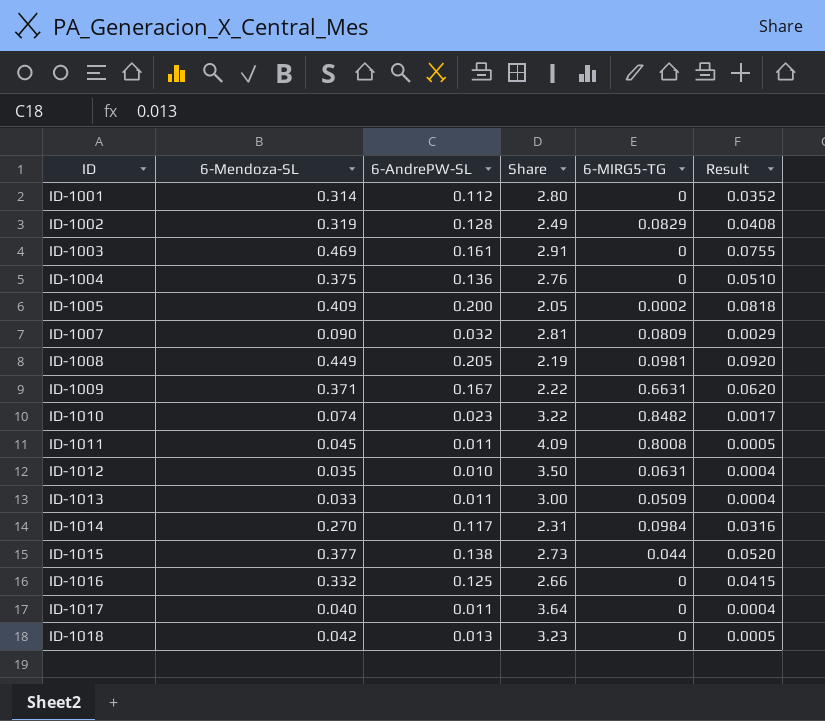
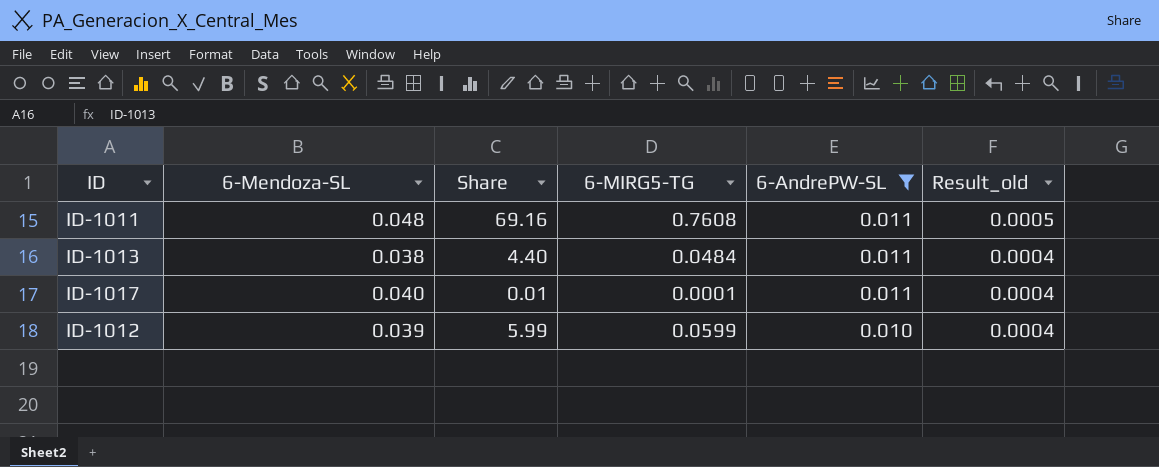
filter: none -> 6-AndrePW-SL <= 0.011
row order: ID ascending -> 6-AndrePW-SL descending
column Share | formula: [6-Mendoza-SL] / [6-AndrePW-SL] -> [6-MIRG5-TG] / [6-AndrePW-SL]
column 6-AndrePW-SL | position: 3 -> 5
column name: Result -> Result_old
ID-1011 | 6-Mendoza-SL: 0.045 -> 0.048
ID-1011 | 6-MIRG5-TG: 0.8008 -> 0.7608
ID-1013 | 6-Mendoza-SL: 0.033 -> 0.038
ID-1013 | 6-MIRG5-TG: 0.0509 -> 0.0484
ID-1017 | 6-MIRG5-TG: 0 -> 0.0001
ID-1012 | 6-Mendoza-SL: 0.035 -> 0.039
ID-1012 | 6-MIRG5-TG: 0.0631 -> 0.0599

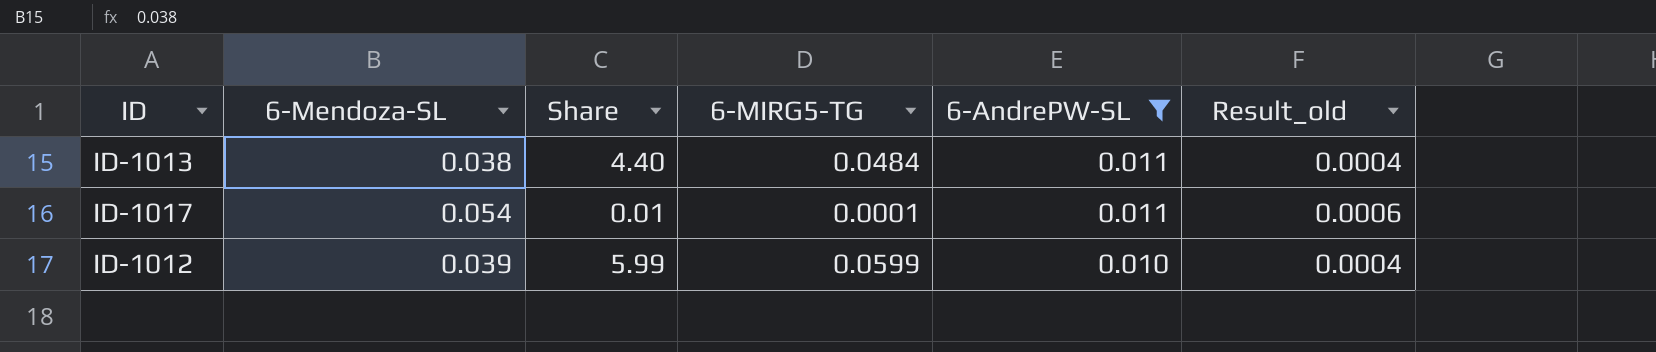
row ID-1011: 0.048 | 69.16 | 0.7608 | 0.011 | 0.0005 -> none
ID-1017 | 6-Mendoza-SL: 0.040 -> 0.054
ID-1017 | Result_old: 0.0004 -> 0.0006

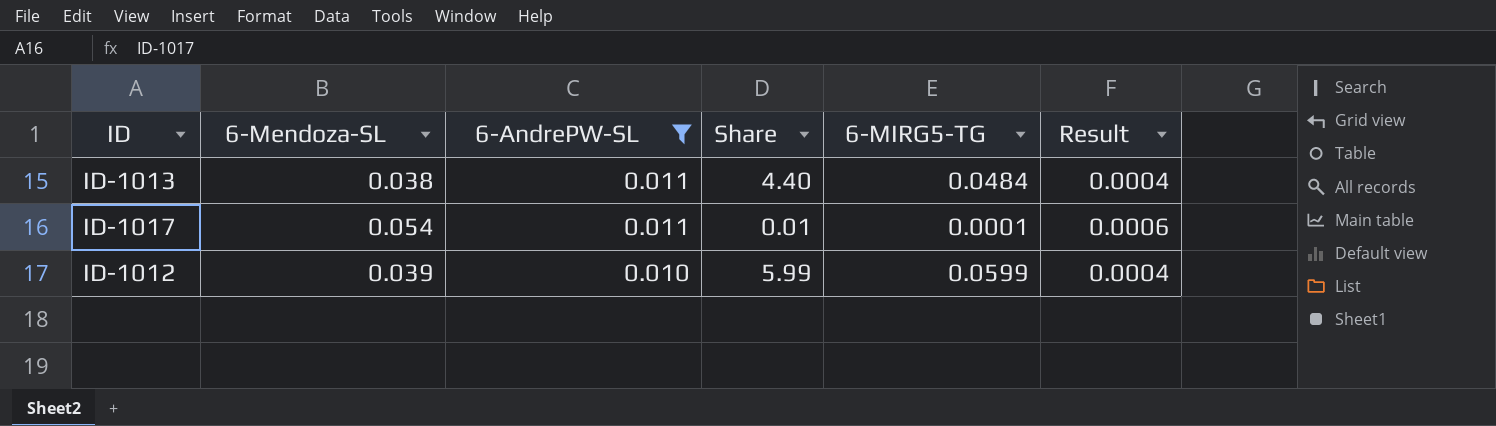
column 6-AndrePW-SL | position: 5 -> 3
column name: Result_old -> Result

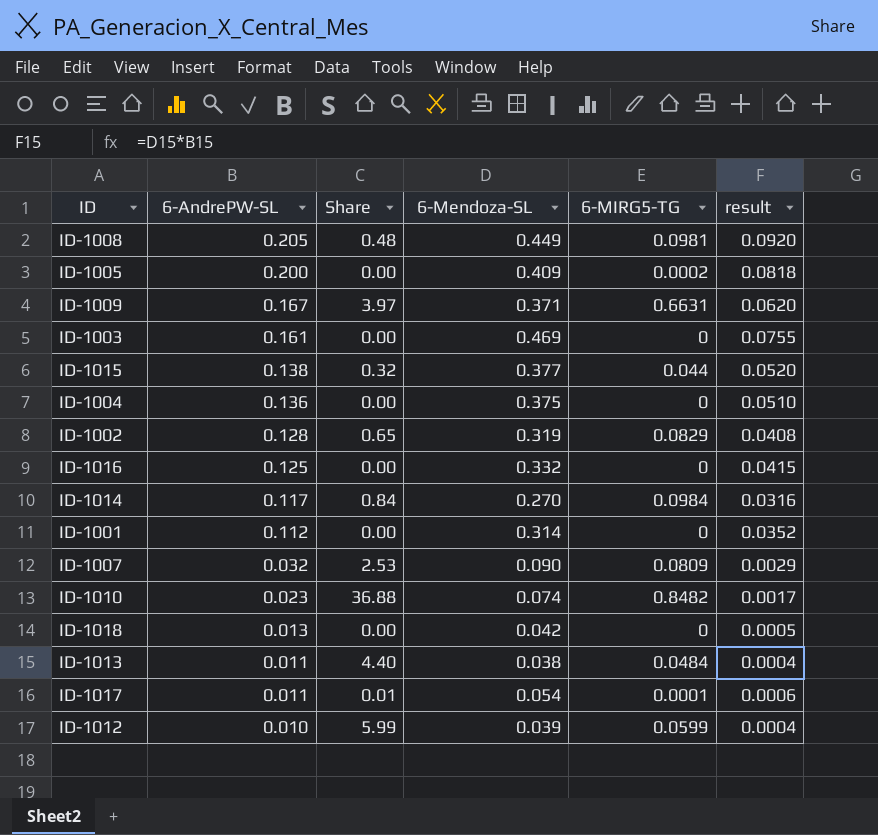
filter: 6-AndrePW-SL <= 0.011 -> none
column 6-Mendoza-SL | position: 2 -> 4
column name: Result -> result

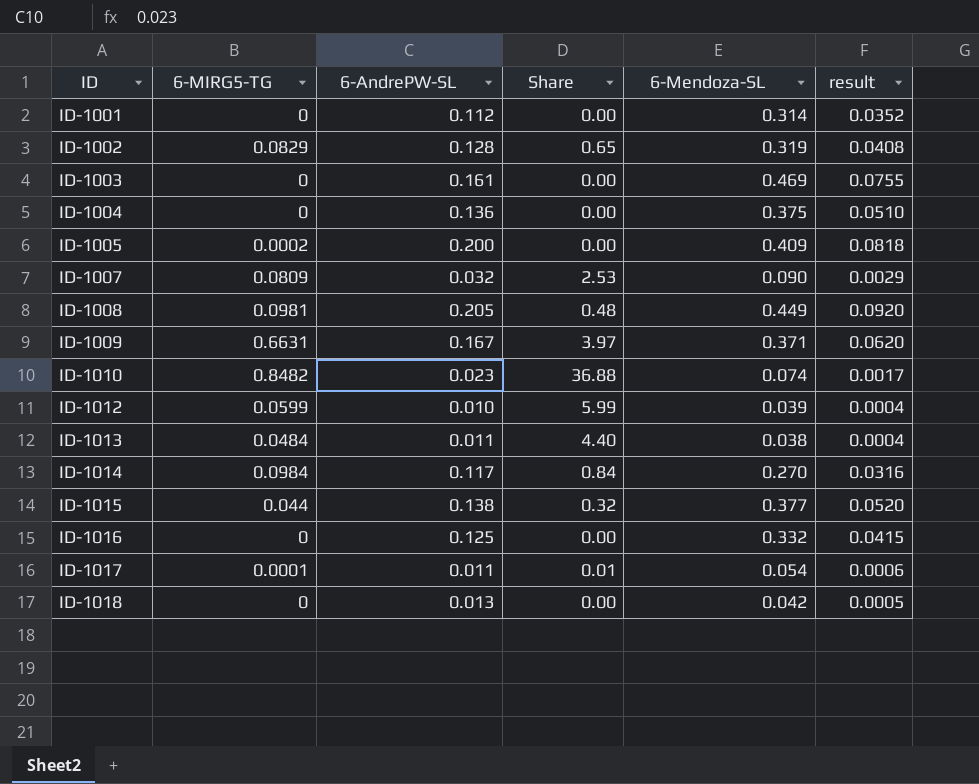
row order: 6-AndrePW-SL descending -> ID ascending
column 6-MIRG5-TG | position: 5 -> 2

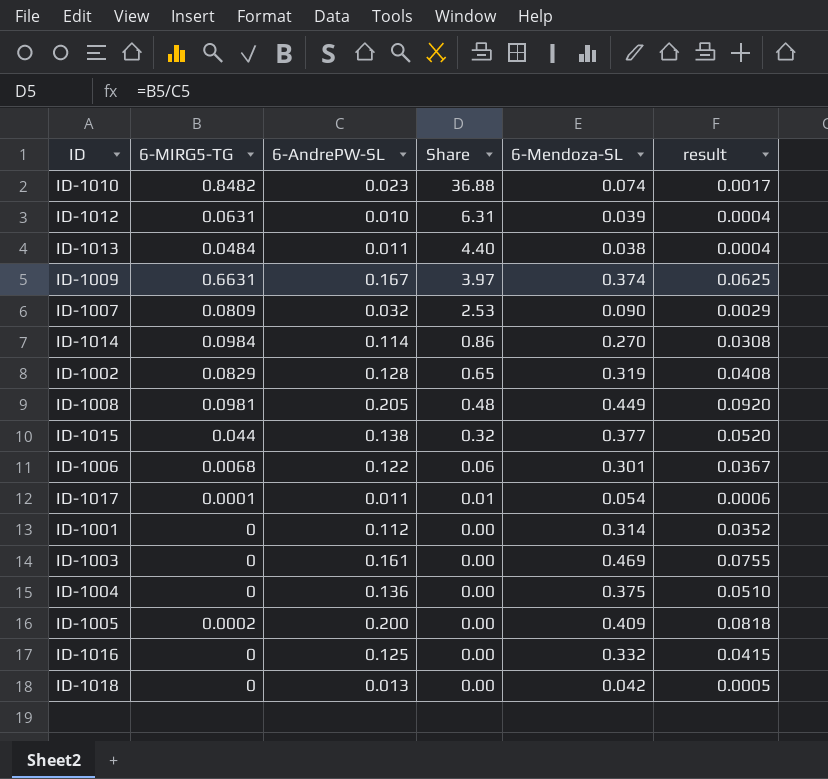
row order: ID ascending -> Share descending
ID-1012 | 6-MIRG5-TG: 0.0599 -> 0.0631
ID-1012 | Share: 5.99 -> 6.31
ID-1009 | 6-Mendoza-SL: 0.371 -> 0.374
ID-1009 | result: 0.0620 -> 0.0625
ID-1014 | 6-AndrePW-SL: 0.117 -> 0.114
ID-1014 | Share: 0.84 -> 0.86
ID-1014 | result: 0.0316 -> 0.0308
row ID-1006: none -> 0.0068 | 0.122 | 0.06 | 0.301 | 0.0367

